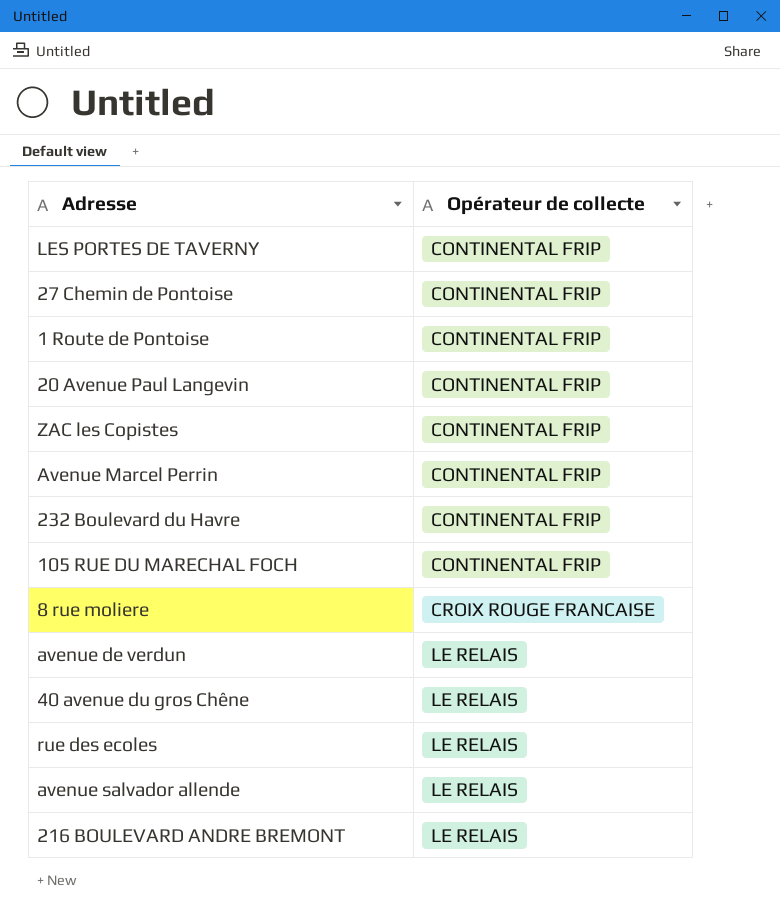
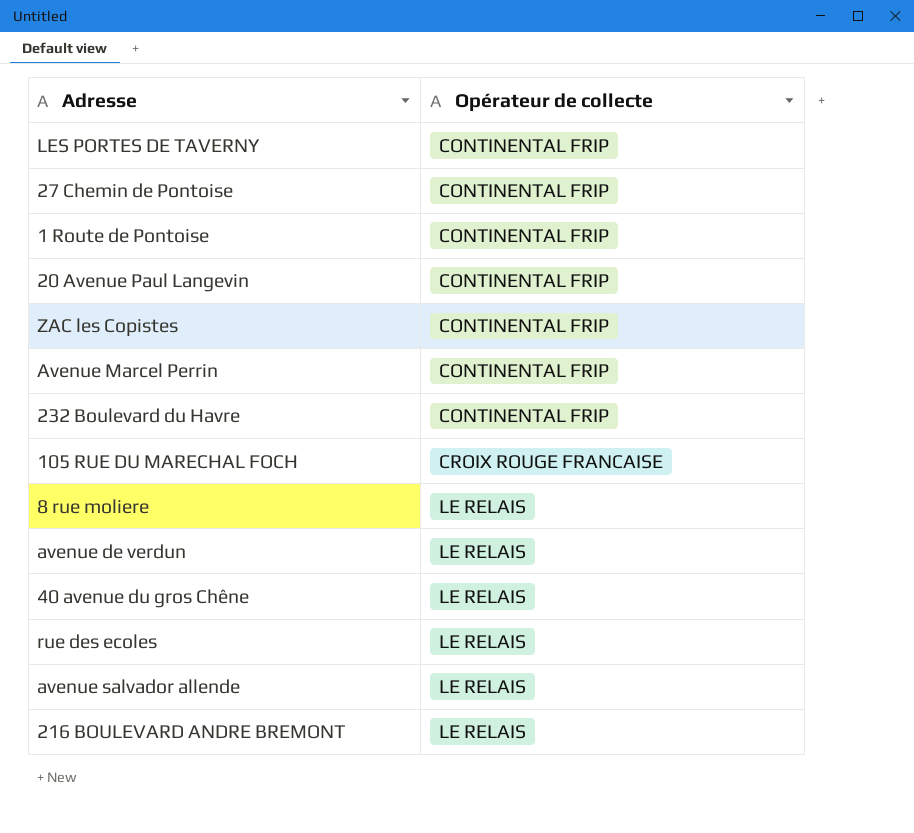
105 RUE DU MARECHAL FOCH | Opérateur de collecte: CONTINENTAL FRIP -> CROIX ROUGE FRANCAISE
8 rue moliere | Opérateur de collecte: CROIX ROUGE FRANCAISE -> LE RELAIS

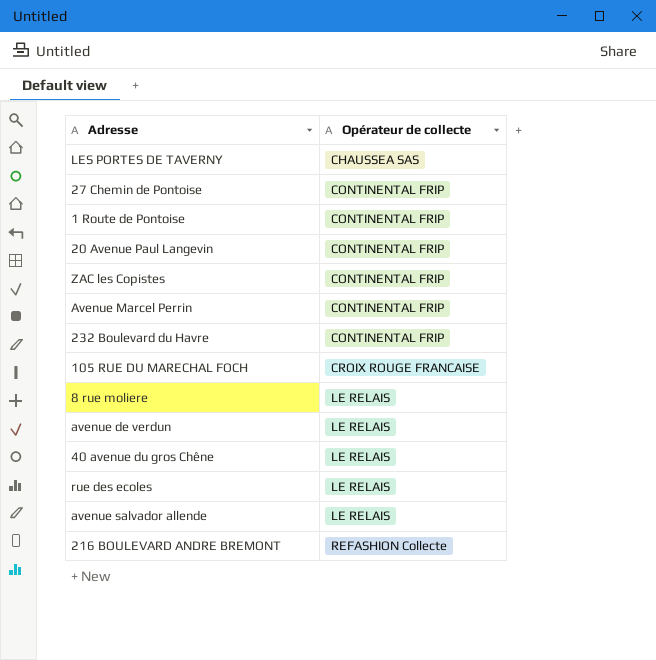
LES PORTES DE TAVERNY | Opérateur de collecte: CONTINENTAL FRIP -> CHAUSSEA SAS
216 BOULEVARD ANDRE BREMONT | Opérateur de collecte: LE RELAIS -> REFASHION Collecte

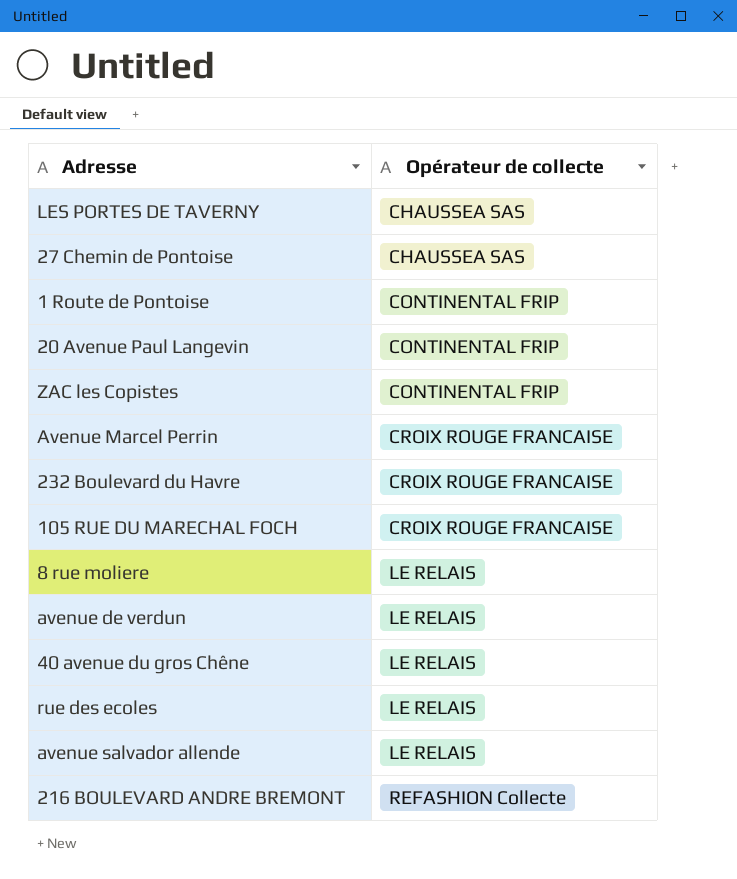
27 Chemin de Pontoise | Opérateur de collecte: CONTINENTAL FRIP -> CHAUSSEA SAS
Avenue Marcel Perrin | Opérateur de collecte: CONTINENTAL FRIP -> CROIX ROUGE FRANCAISE
232 Boulevard du Havre | Opérateur de collecte: CONTINENTAL FRIP -> CROIX ROUGE FRANCAISE

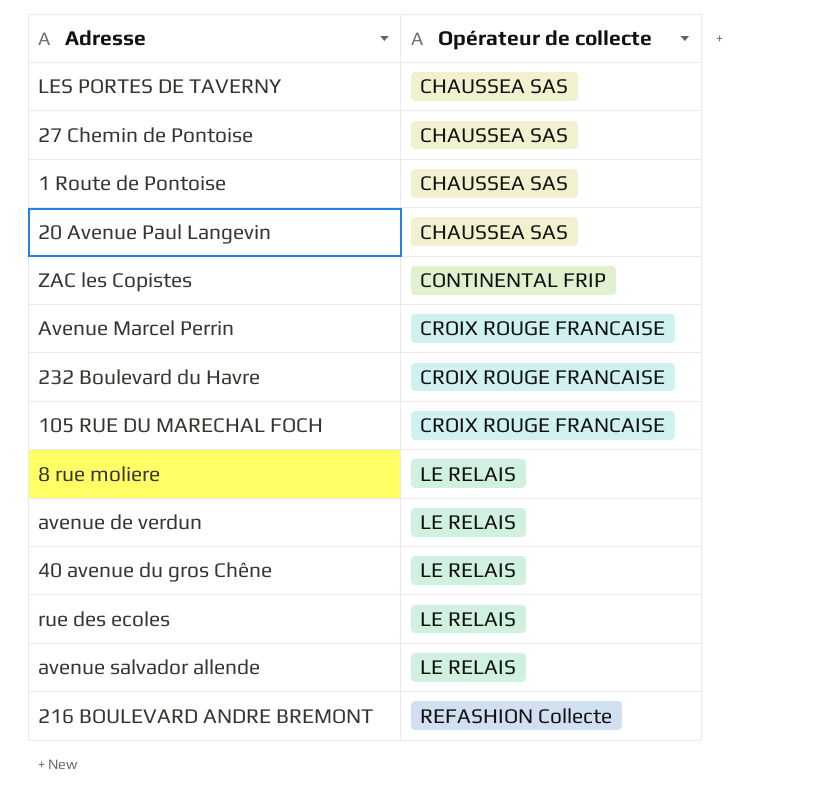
1 Route de Pontoise | Opérateur de collecte: CONTINENTAL FRIP -> CHAUSSEA SAS
20 Avenue Paul Langevin | Opérateur de collecte: CONTINENTAL FRIP -> CHAUSSEA SAS

